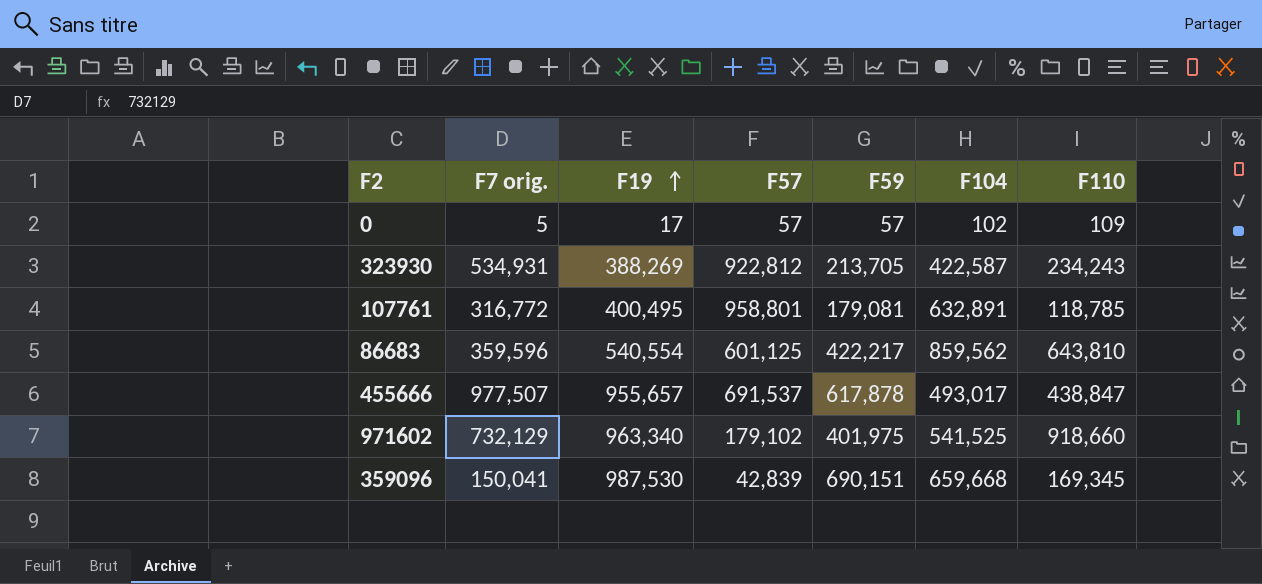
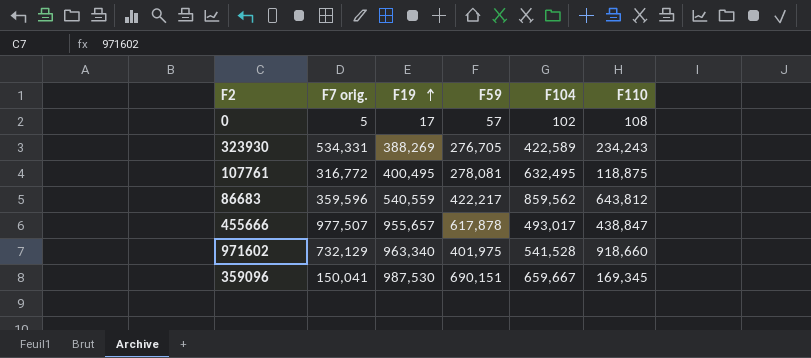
column F57 | position: 4 -> none
0 | F110: 109 -> 108
323930 | F7 orig.: 534,931 -> 534,331
323930 | F59: 213,705 -> 276,705
323930 | F104: 422,587 -> 422,589
107761 | F59: 179,081 -> 278,081
107761 | F104: 632,891 -> 632,495
107761 | F110: 118,785 -> 118,875
86683 | F19: 540,554 -> 540,559
86683 | F110: 643,810 -> 643,812
971602 | F104: 541,525 -> 541,528
359096 | F104: 659,668 -> 659,667

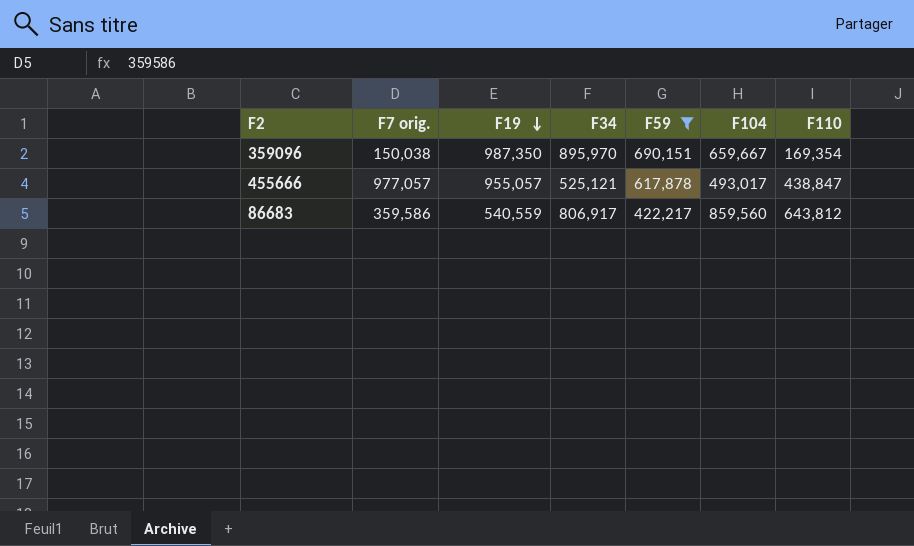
filter: none -> F59 >= 422,217
row order: F19 ascending -> F19 descending
column F34 | position: none -> 4
359096 | F7 orig.: 150,041 -> 150,038
359096 | F19: 987,530 -> 987,350
359096 | F110: 169,345 -> 169,354
455666 | F7 orig.: 977,507 -> 977,057
455666 | F19: 955,657 -> 955,057
86683 | F7 orig.: 359,596 -> 359,586
86683 | F104: 859,562 -> 859,560

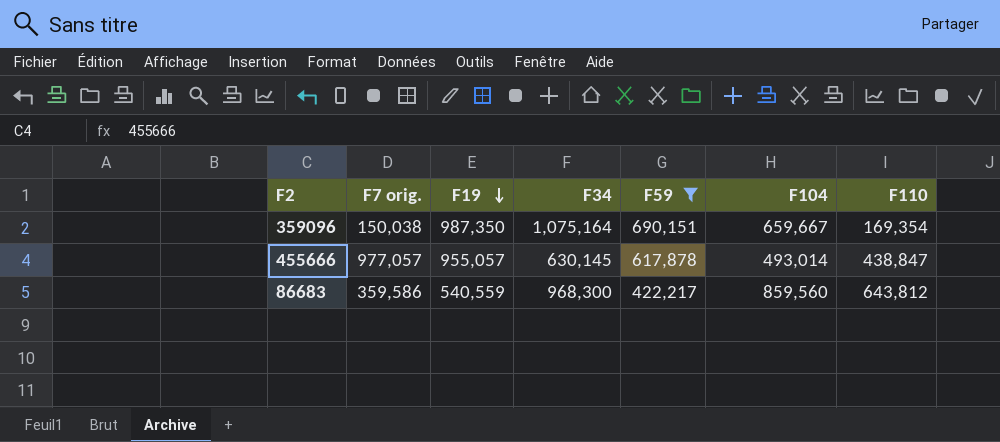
359096 | F34: 895,970 -> 1,075,164
455666 | F34: 525,121 -> 630,145
455666 | F104: 493,017 -> 493,014
86683 | F34: 806,917 -> 968,300

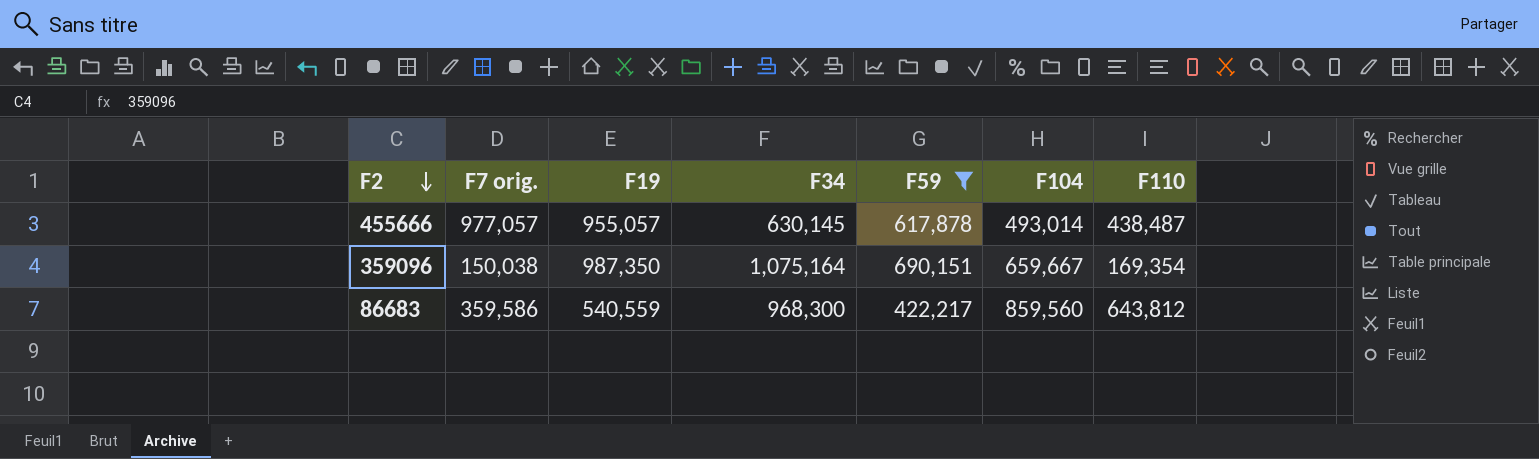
row order: F19 descending -> F2 descending
455666 | F110: 438,847 -> 438,487

